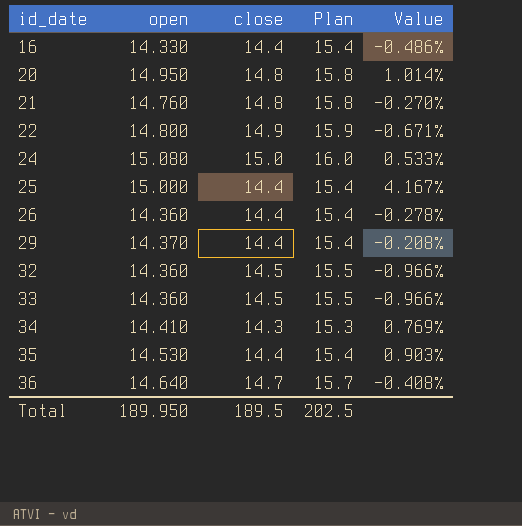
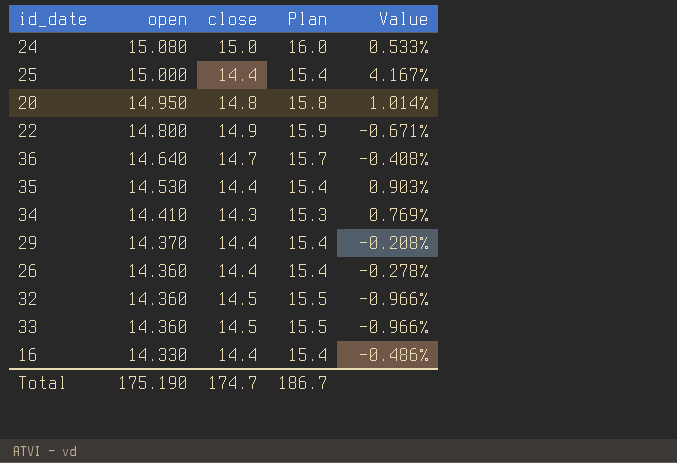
row order: id_date ascending -> open descending
row 21: 14.760 | 14.8 | 15.8 | -0.270% -> none
Total | open: 189.950 -> 175.190
Total | close: 189.5 -> 174.7
Total | Plan: 202.5 -> 186.7

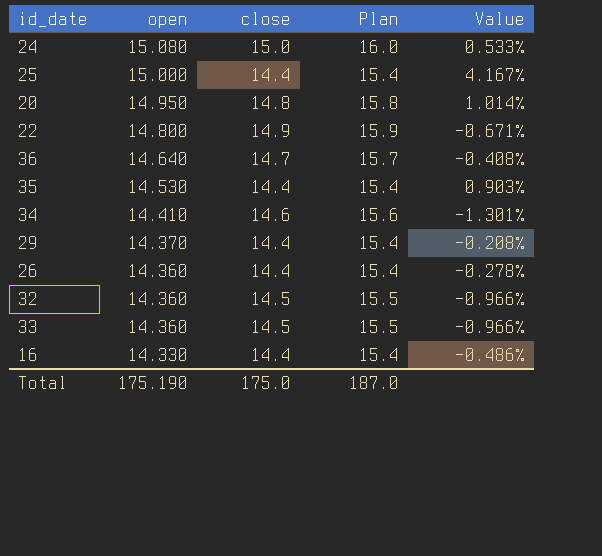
34 | close: 14.3 -> 14.6
34 | Plan: 15.3 -> 15.6
34 | Value: 0.769% -> -1.301%
Total | close: 174.7 -> 175.0
Total | Plan: 186.7 -> 187.0

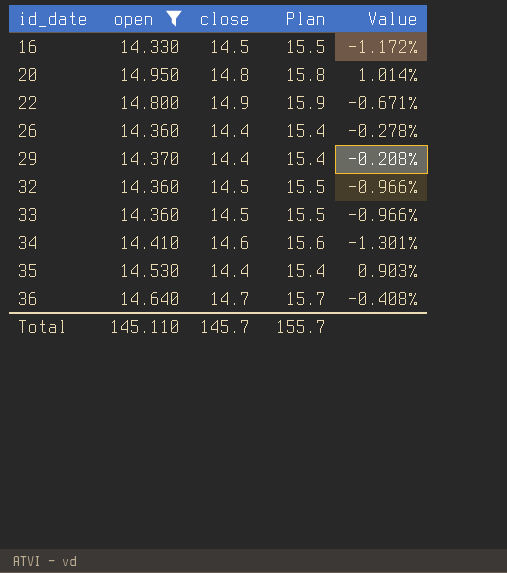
filter: none -> open <= 14.950
row order: open descending -> id_date ascending
16 | close: 14.4 -> 14.5
16 | Plan: 15.4 -> 15.5
16 | Value: -0.486% -> -1.172%
Total | open: 175.190 -> 145.110
Total | close: 175.0 -> 145.7
Total | Plan: 187.0 -> 155.7

